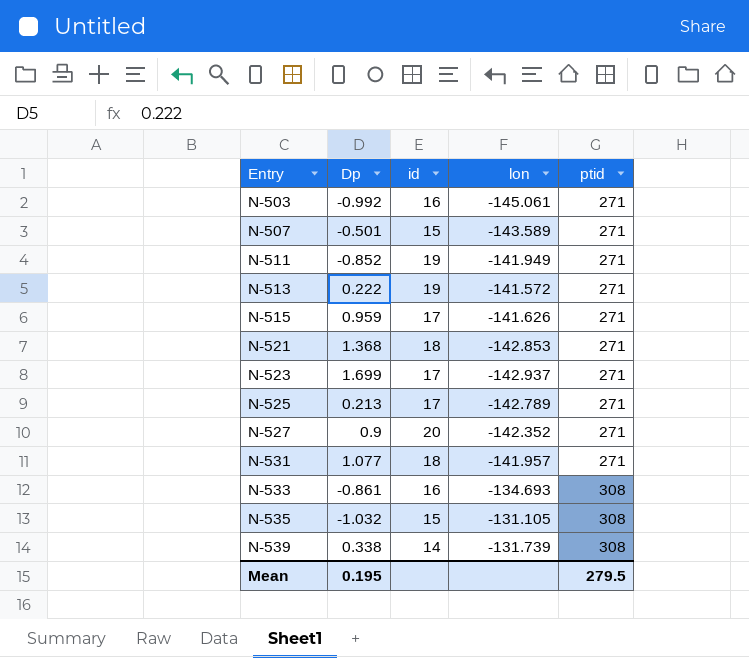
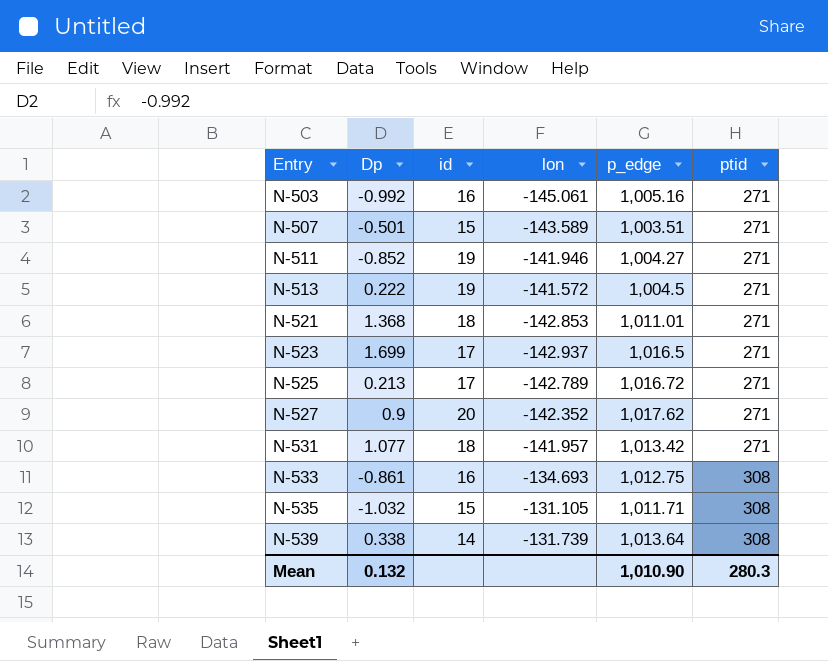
column p_edge | position: none -> 5
row N-515: 0.959 | 17 | -141.626 | 271 -> none
N-511 | lon: -141.949 -> -141.946
Mean | Dp: 0.195 -> 0.132
Mean | ptid: 279.5 -> 280.3

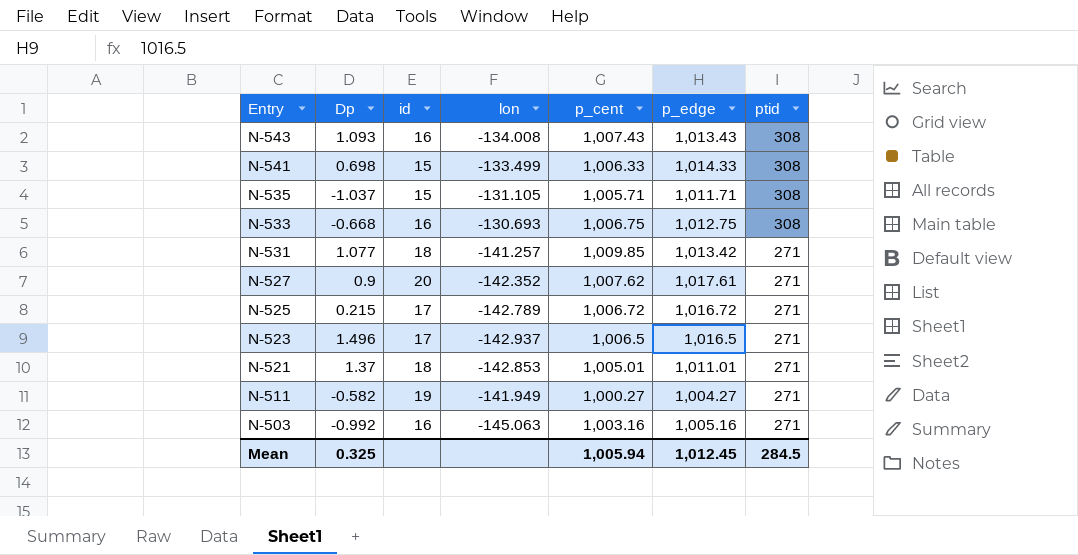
row order: Entry ascending -> Entry descending
column p_cent | position: none -> 5
row N-507: -0.501 | 15 | -143.589 | 1,003.51 | 271 -> none
row N-513: 0.222 | 19 | -141.572 | 1,004.5 | 271 -> none
row N-539: 0.338 | 14 | -131.739 | 1,013.64 | 308 -> none
row N-543: none -> 1.093 | 16 | -134.008 | 1,007.43 | 1,013.43 | 308
row N-541: none -> 0.698 | 15 | -133.499 | 1,006.33 | 1,014.33 | 308
N-535 | Dp: -1.032 -> -1.037
N-533 | Dp: -0.861 -> -0.668
N-533 | lon: -134.693 -> -130.693
N-531 | lon: -141.957 -> -141.257
N-527 | p_edge: 1,017.62 -> 1,017.61
N-525 | Dp: 0.213 -> 0.215
N-523 | Dp: 1.699 -> 1.496
N-521 | Dp: 1.368 -> 1.37
N-511 | Dp: -0.852 -> -0.582
N-511 | lon: -141.946 -> -141.949
N-503 | lon: -145.061 -> -145.063
Mean | Dp: 0.132 -> 0.325
Mean | p_edge: 1,010.90 -> 1,012.45
Mean | ptid: 280.3 -> 284.5

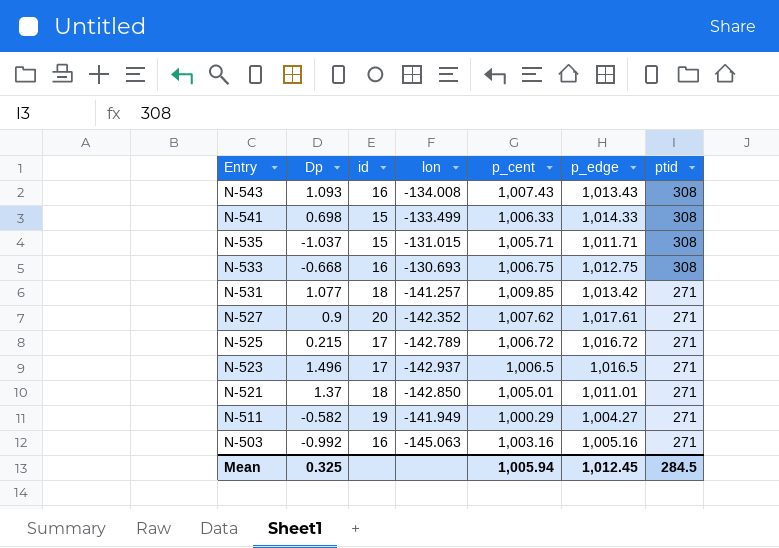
N-535 | lon: -131.105 -> -131.015
N-521 | lon: -142.853 -> -142.850
N-511 | p_cent: 1,000.27 -> 1,000.29

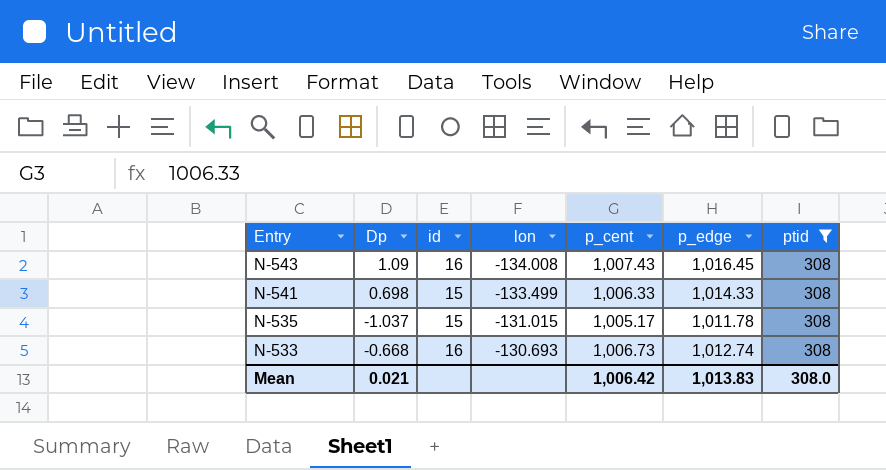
filter: none -> ptid = 308
N-543 | Dp: 1.093 -> 1.09
N-543 | p_edge: 1,013.43 -> 1,016.45
N-535 | p_cent: 1,005.71 -> 1,005.17
N-535 | p_edge: 1,011.71 -> 1,011.78
N-533 | p_cent: 1,006.75 -> 1,006.73
N-533 | p_edge: 1,012.75 -> 1,012.74
Mean | Dp: 0.325 -> 0.021
Mean | p_cent: 1,005.94 -> 1,006.42
Mean | p_edge: 1,012.45 -> 1,013.83
Mean | ptid: 284.5 -> 308.0

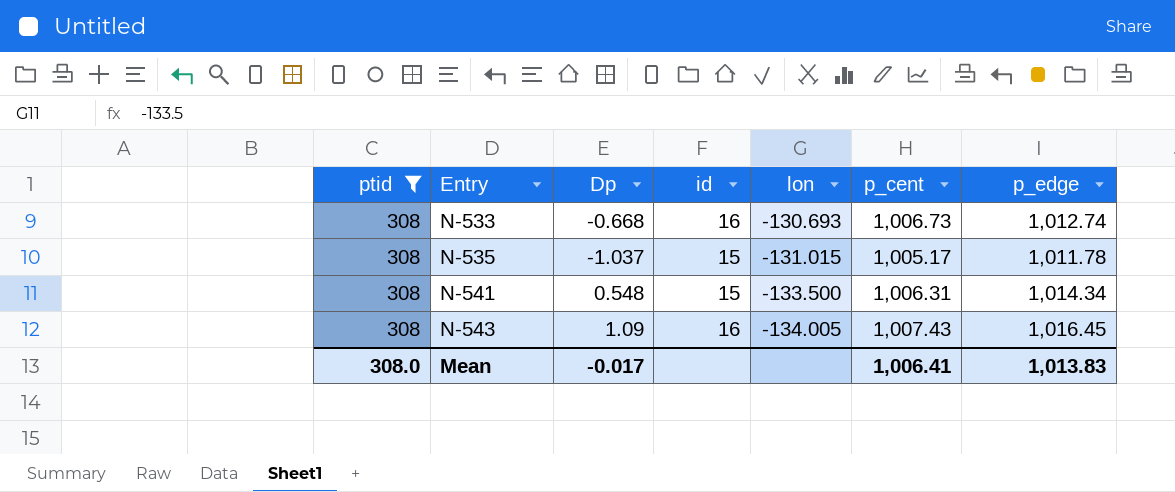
row order: Entry descending -> Entry ascending
column ptid | position: 7 -> 1
N-541 | Dp: 0.698 -> 0.548
N-541 | lon: -133.499 -> -133.500
N-541 | p_cent: 1,006.33 -> 1,006.31
N-541 | p_edge: 1,014.33 -> 1,014.34
N-543 | lon: -134.008 -> -134.005
Mean | Dp: 0.021 -> -0.017
Mean | p_cent: 1,006.42 -> 1,006.41

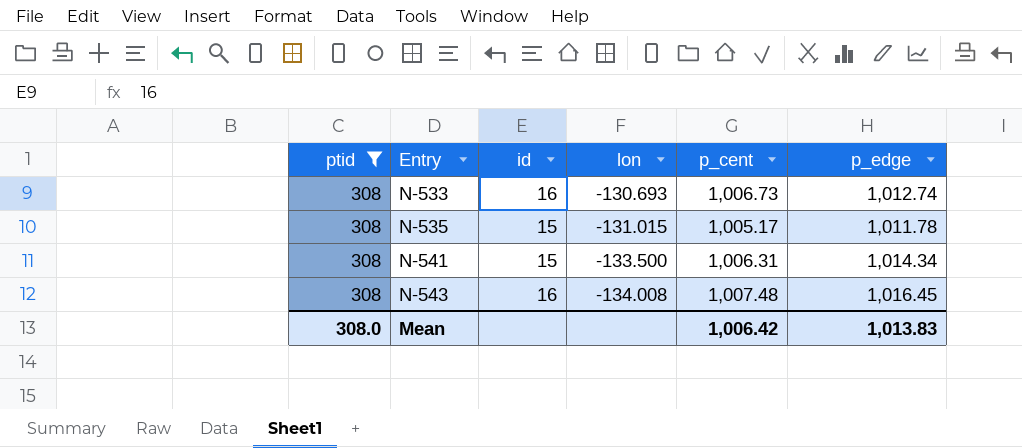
column Dp | position: 3 -> none
N-543 | lon: -134.005 -> -134.008
N-543 | p_cent: 1,007.43 -> 1,007.48
Mean | p_cent: 1,006.41 -> 1,006.42

